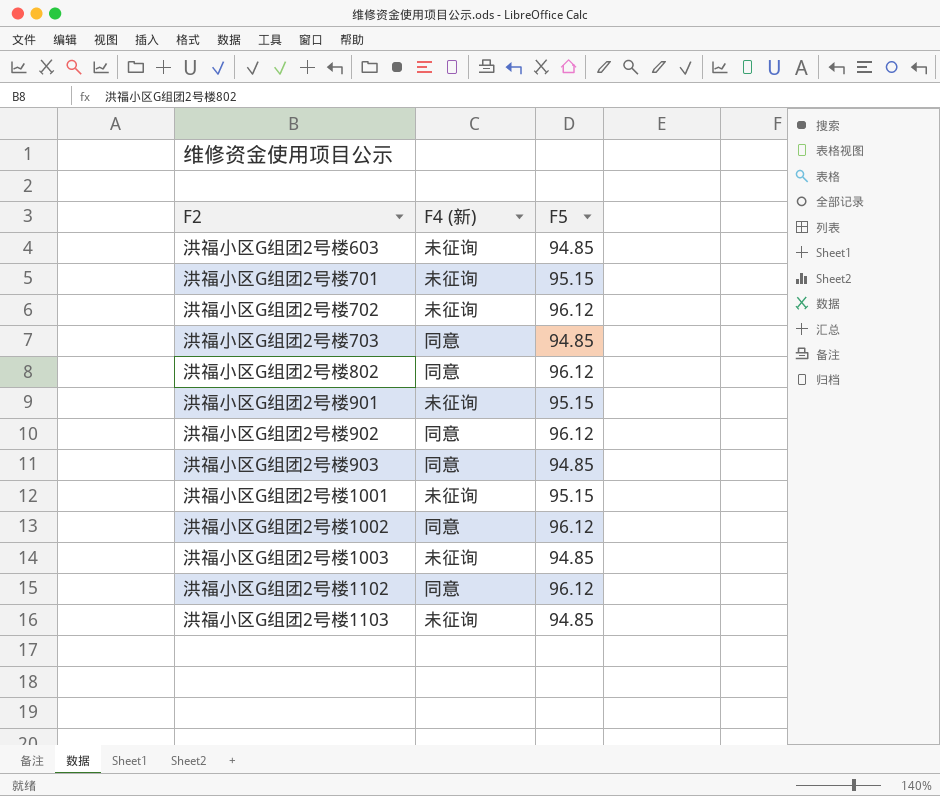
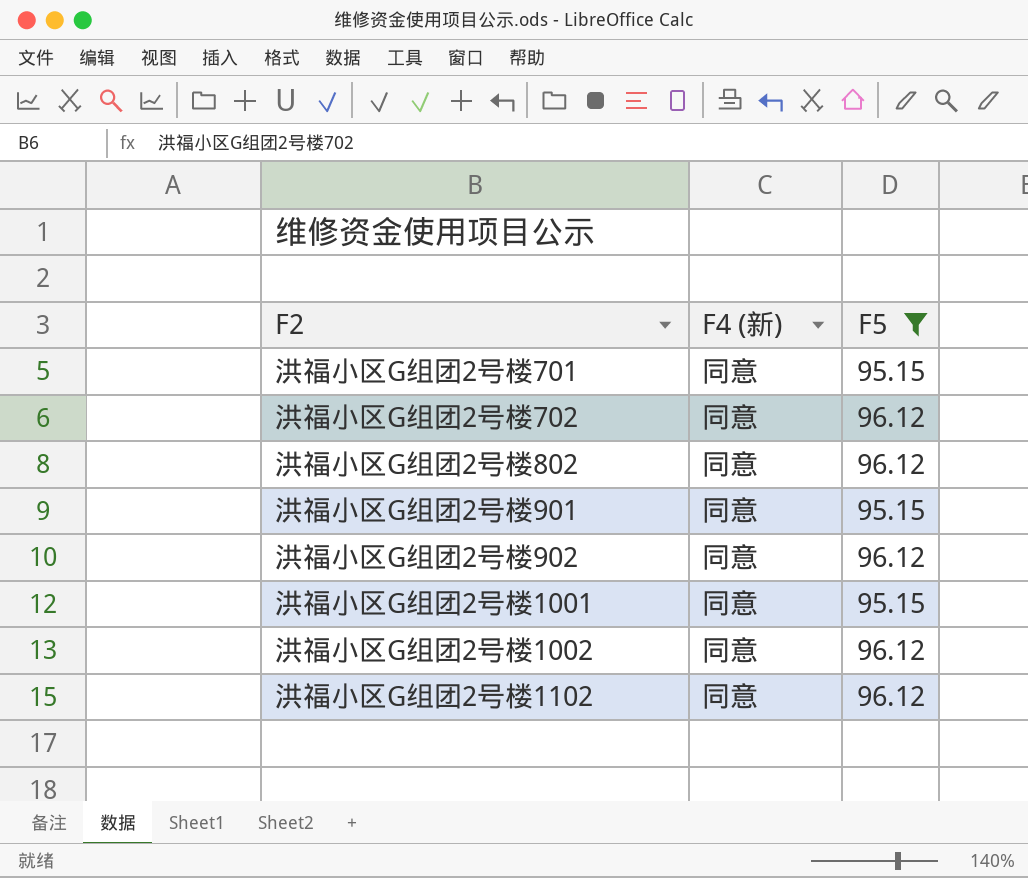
filter: none -> F5 != 94.85
洪福小区G组团2号楼701 | F4 (新): 未征询 -> 同意
洪福小区G组团2号楼702 | F4 (新): 未征询 -> 同意
洪福小区G组团2号楼901 | F4 (新): 未征询 -> 同意
洪福小区G组团2号楼1001 | F4 (新): 未征询 -> 同意

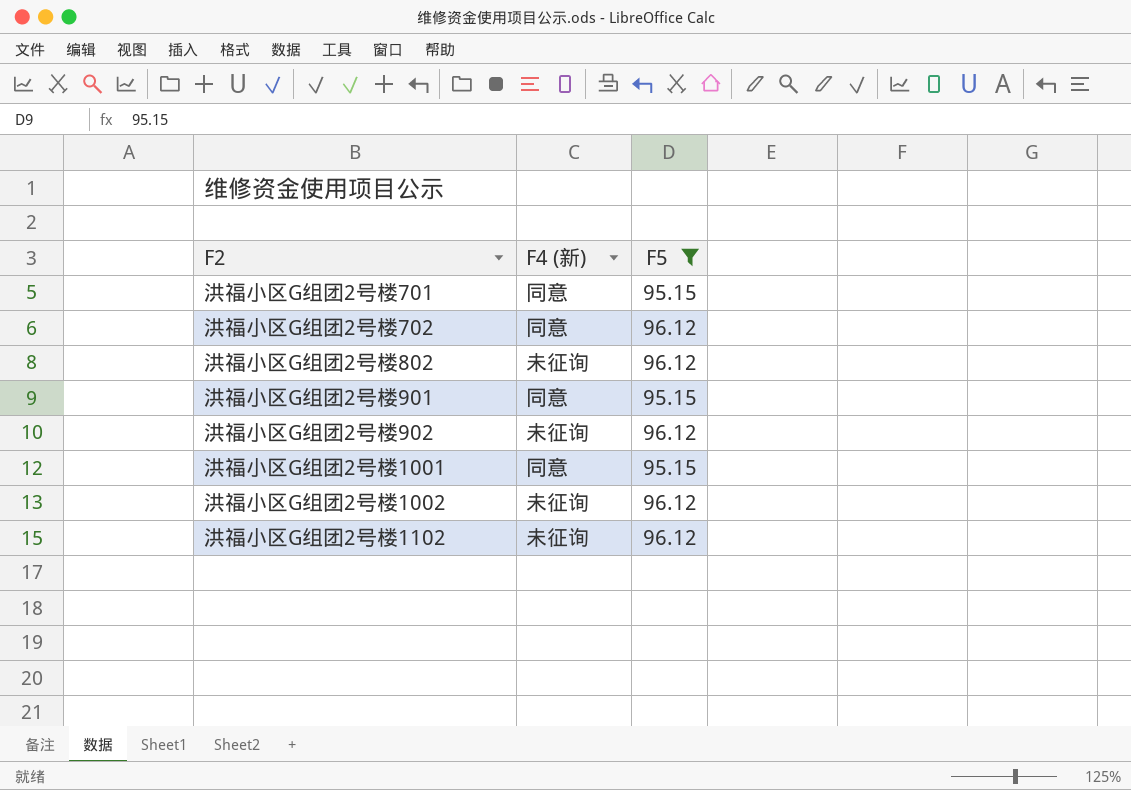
洪福小区G组团2号楼802 | F4 (新): 同意 -> 未征询
洪福小区G组团2号楼902 | F4 (新): 同意 -> 未征询
洪福小区G组团2号楼1002 | F4 (新): 同意 -> 未征询
洪福小区G组团2号楼1102 | F4 (新): 同意 -> 未征询

